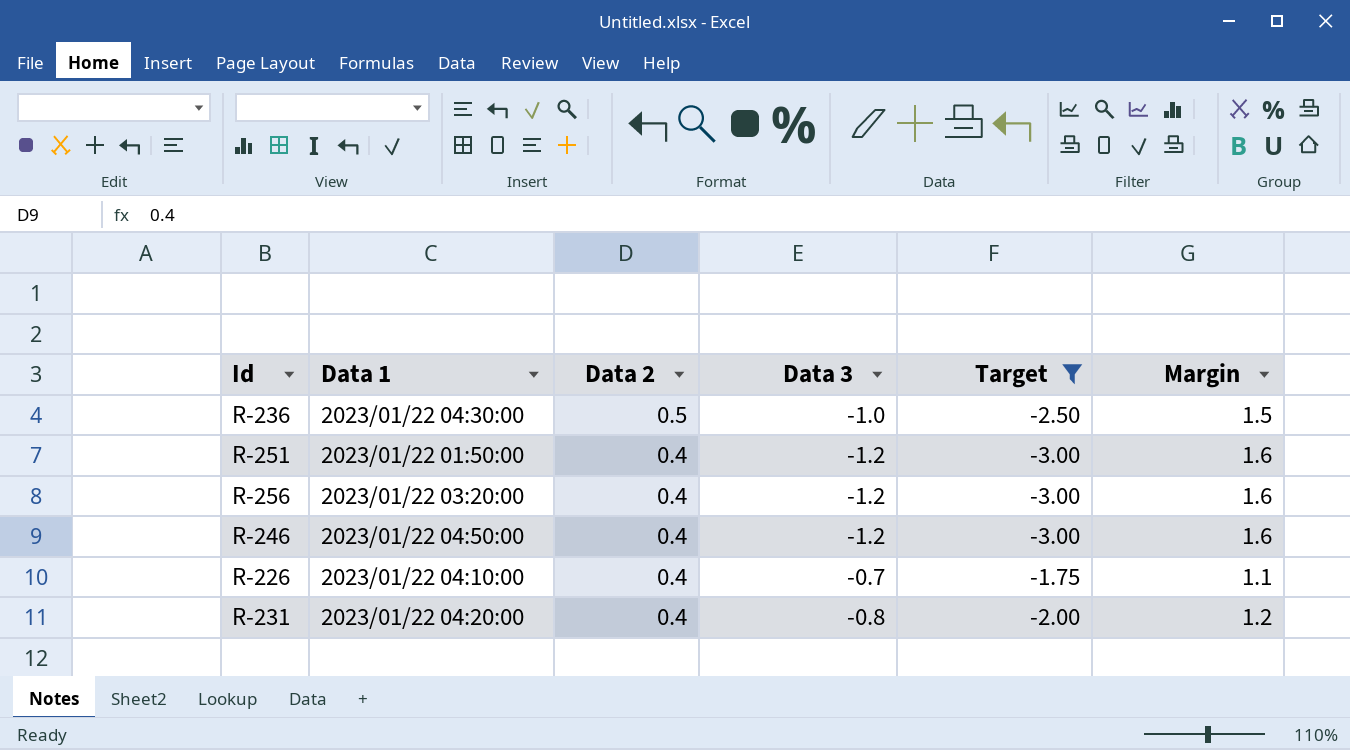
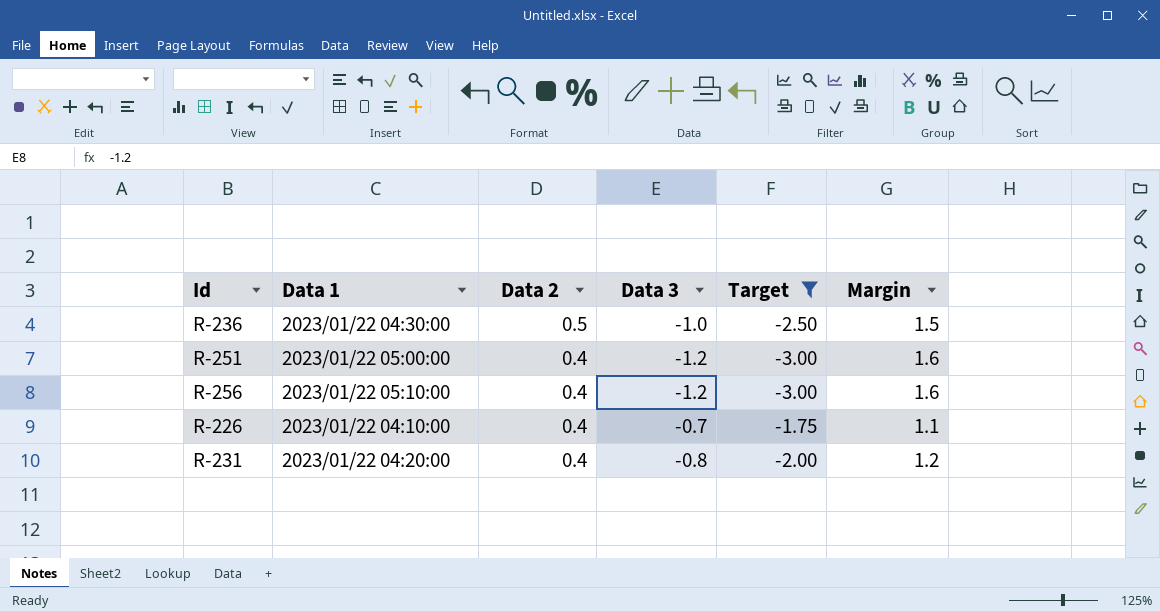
row R-246: 2023/01/22 04:50:00 | 0.4 | -1.2 | -3.00 | 1.6 -> none
R-251 | Data 1: 2023/01/22 01:50:00 -> 2023/01/22 05:00:00
R-256 | Data 1: 2023/01/22 03:20:00 -> 2023/01/22 05:10:00

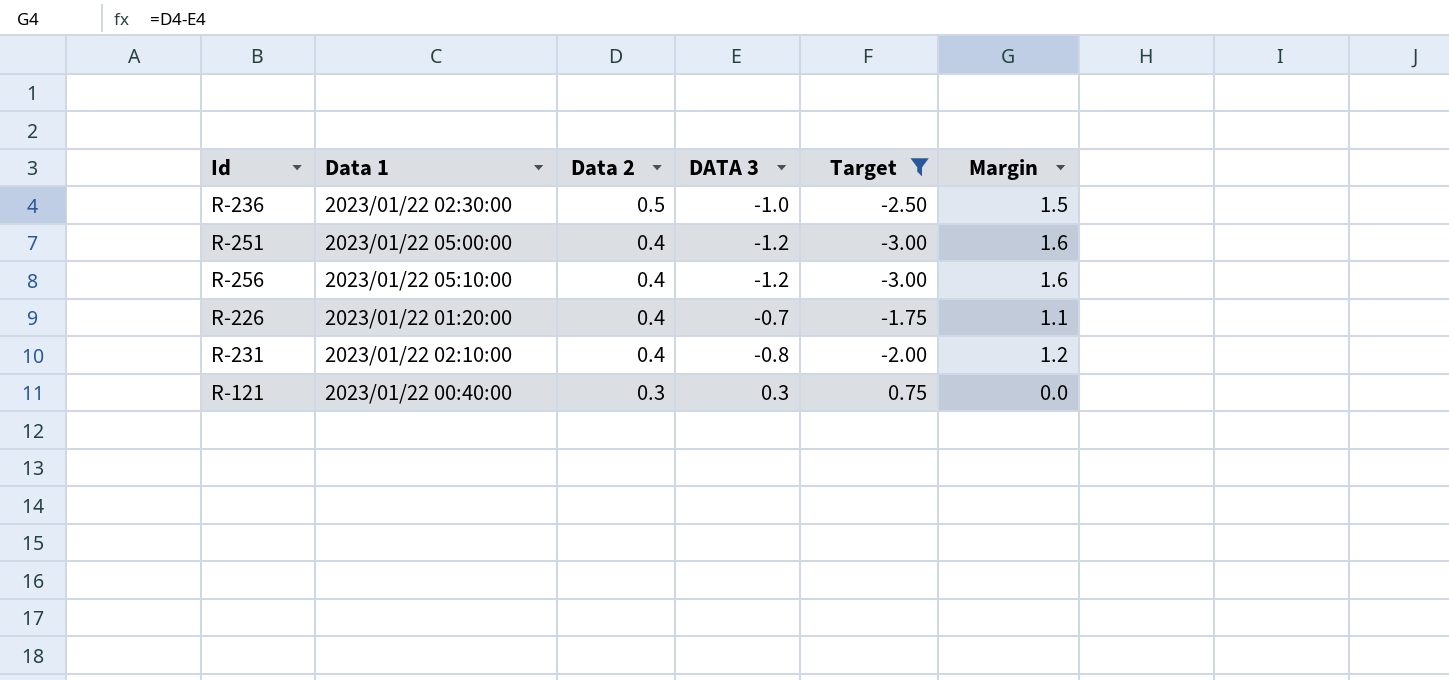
column name: Data 3 -> DATA 3
R-236 | Data 1: 2023/01/22 04:30:00 -> 2023/01/22 02:30:00
R-226 | Data 1: 2023/01/22 04:10:00 -> 2023/01/22 01:20:00
R-231 | Data 1: 2023/01/22 04:20:00 -> 2023/01/22 02:10:00
row R-121: none -> 2023/01/22 00:40:00 | 0.3 | 0.3 | 0.75 | 0.0

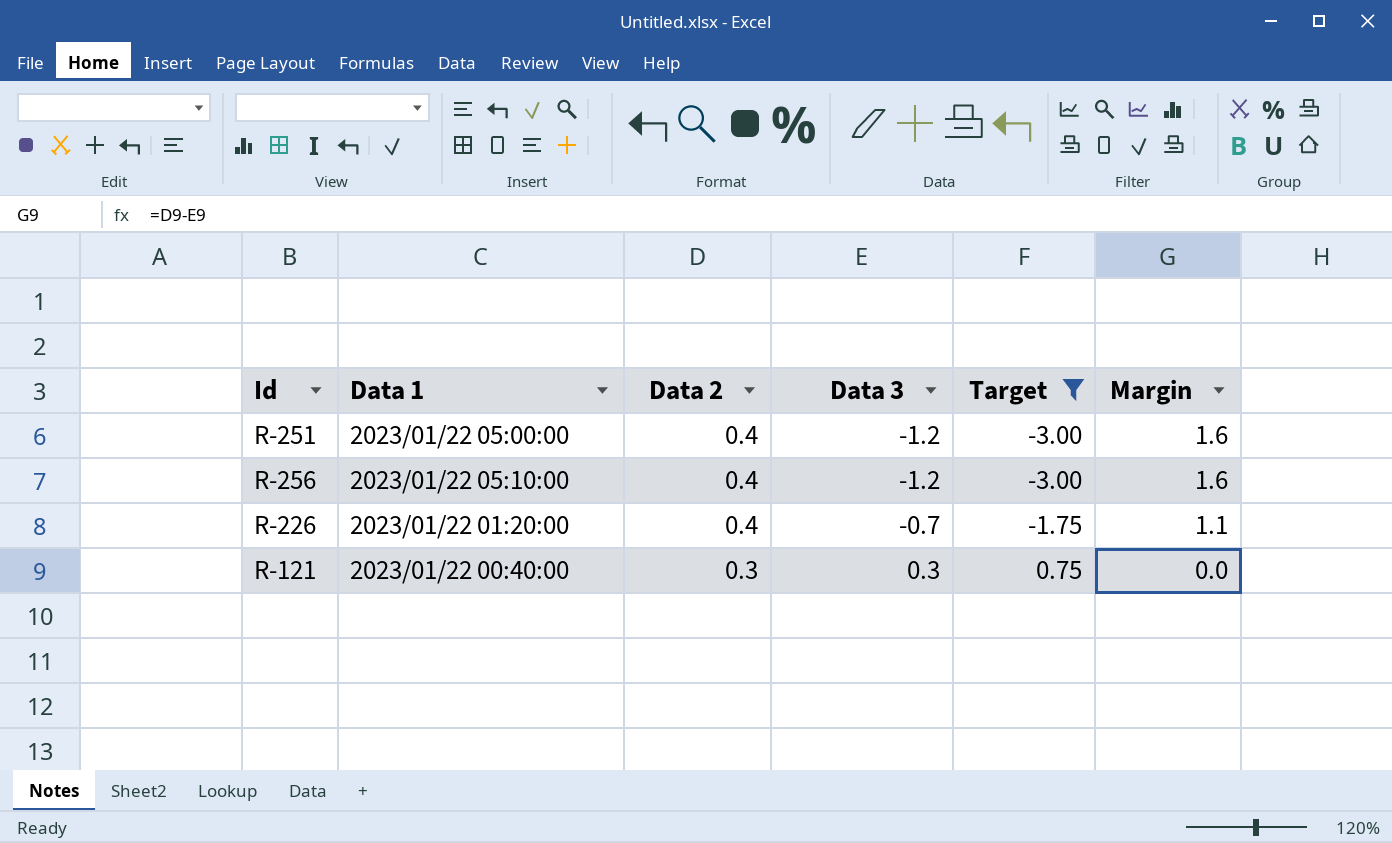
column name: DATA 3 -> Data 3
row R-236: 2023/01/22 02:30:00 | 0.5 | -1.0 | -2.50 | 1.5 -> none
row R-231: 2023/01/22 02:10:00 | 0.4 | -0.8 | -2.00 | 1.2 -> none

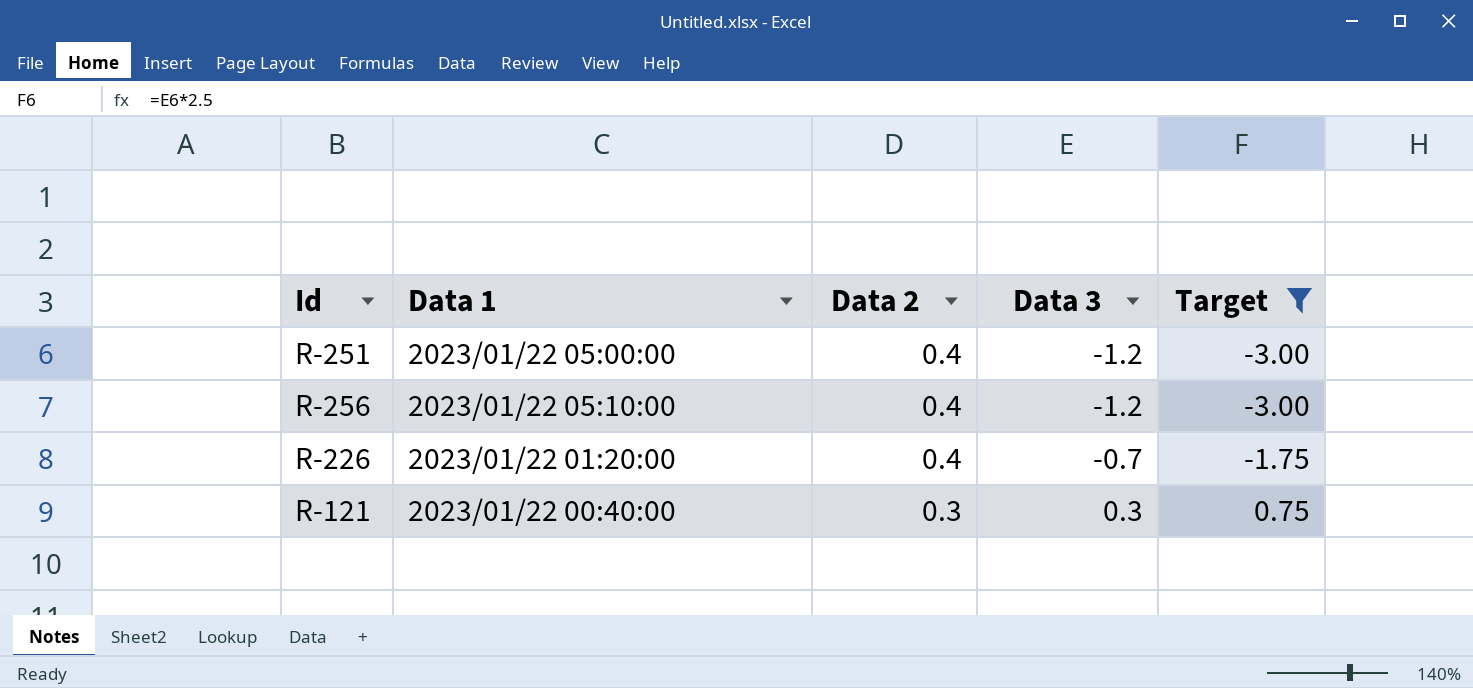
column Margin | formula: [Data 2] - [Data 3] -> none

